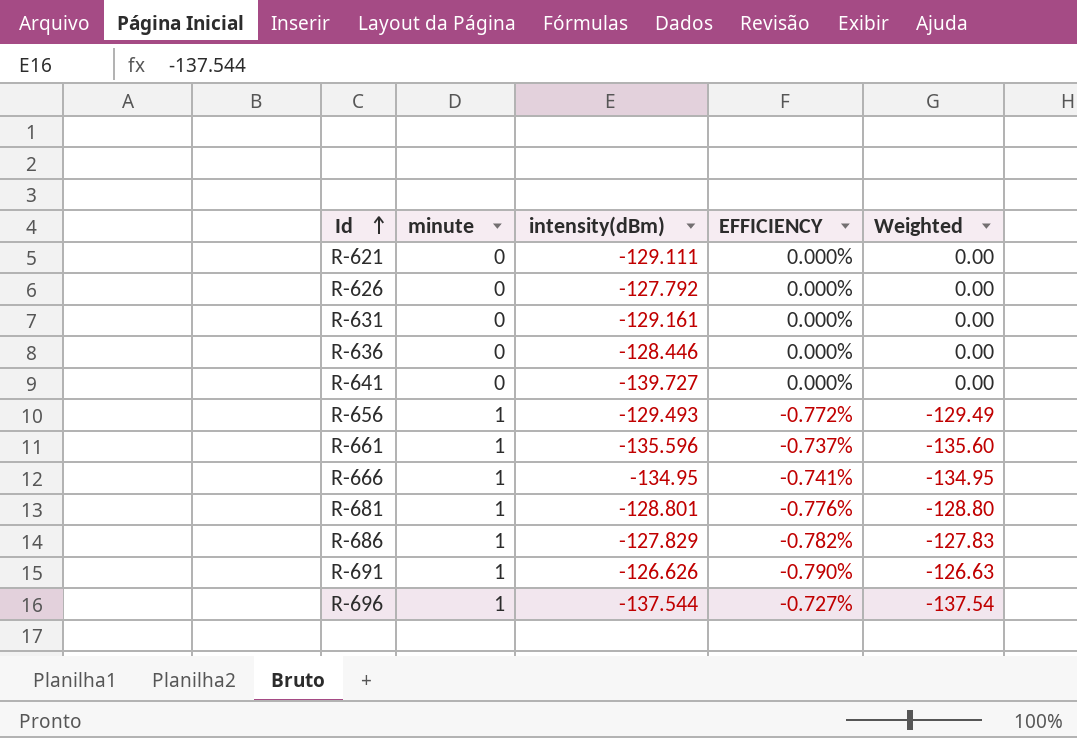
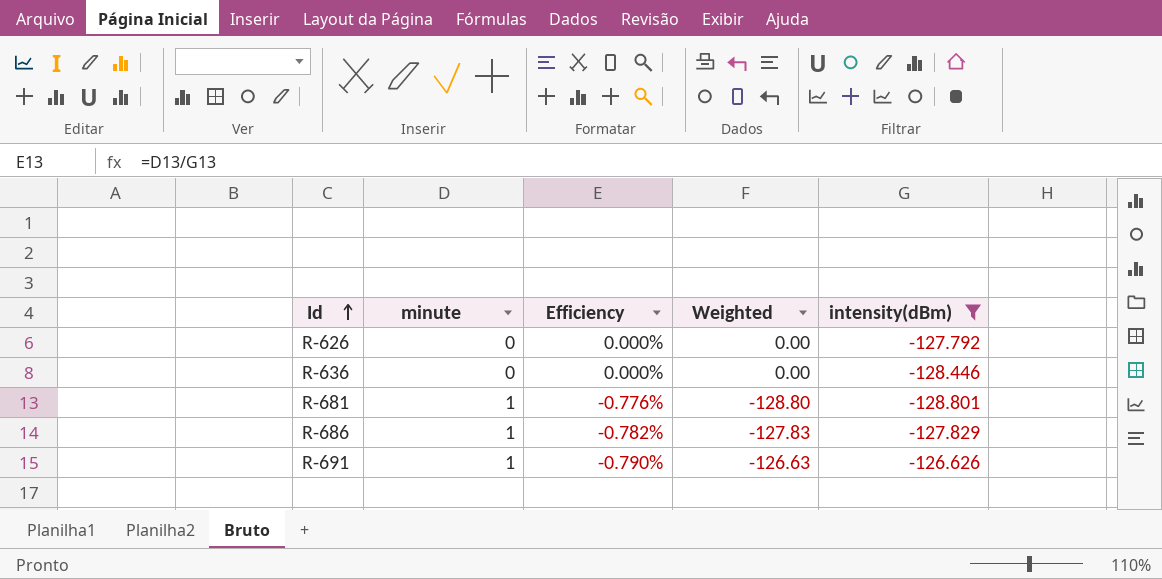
filter: none -> intensity(dBm) >= -128.801
column name: EFFICIENCY -> Efficiency
column intensity(dBm) | position: 3 -> 5

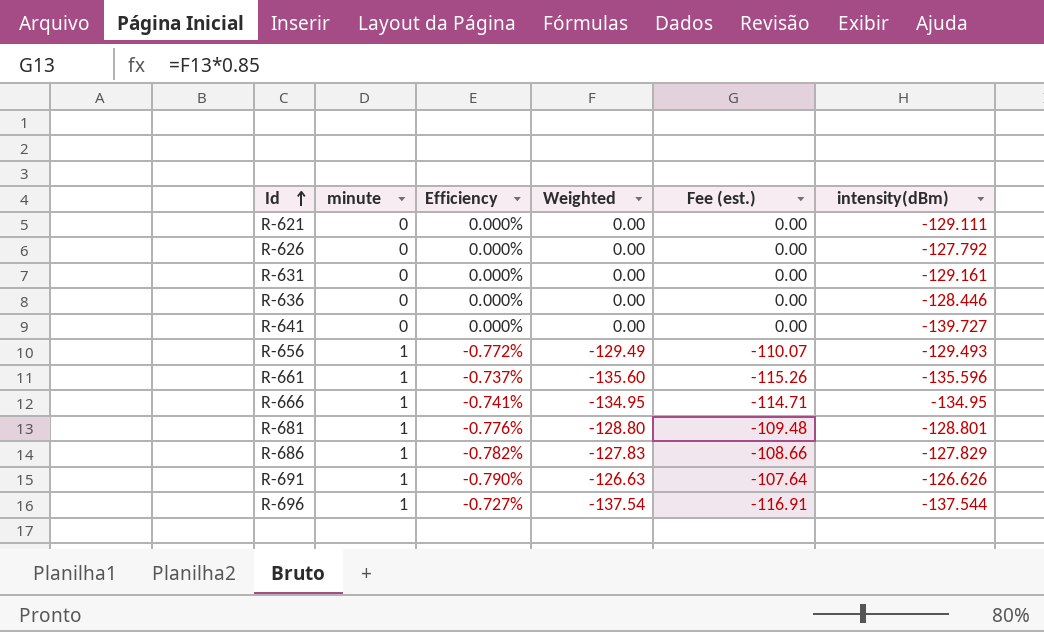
filter: intensity(dBm) >= -128.801 -> none
column Fee (est.) | formula: none -> [Weighted] * 0.85

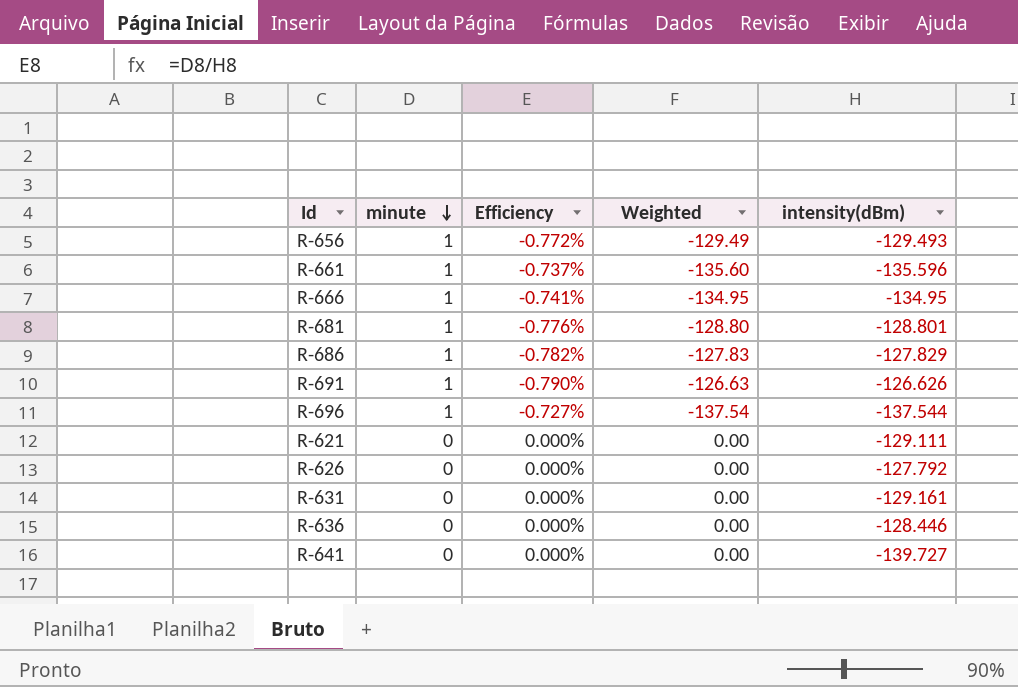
row order: Id ascending -> minute descending
column Fee (est.) | formula: [Weighted] * 0.85 -> none

